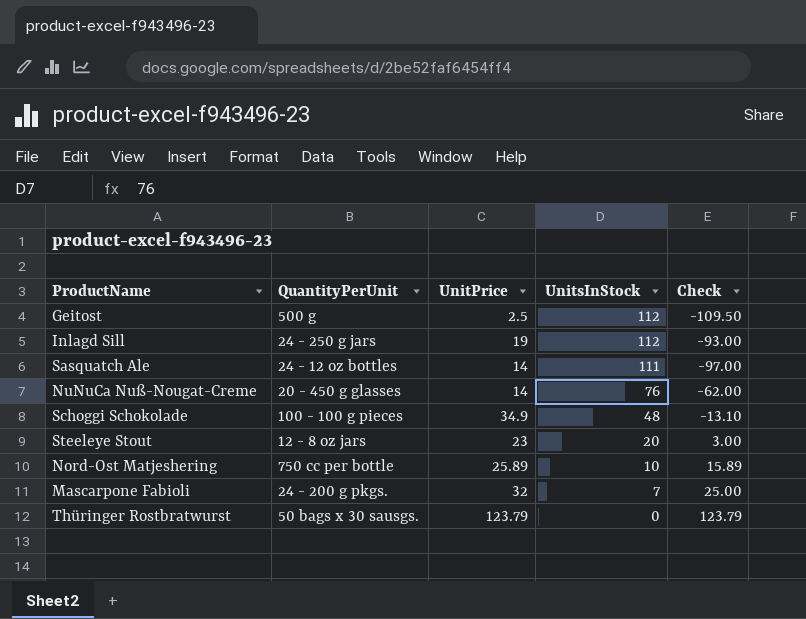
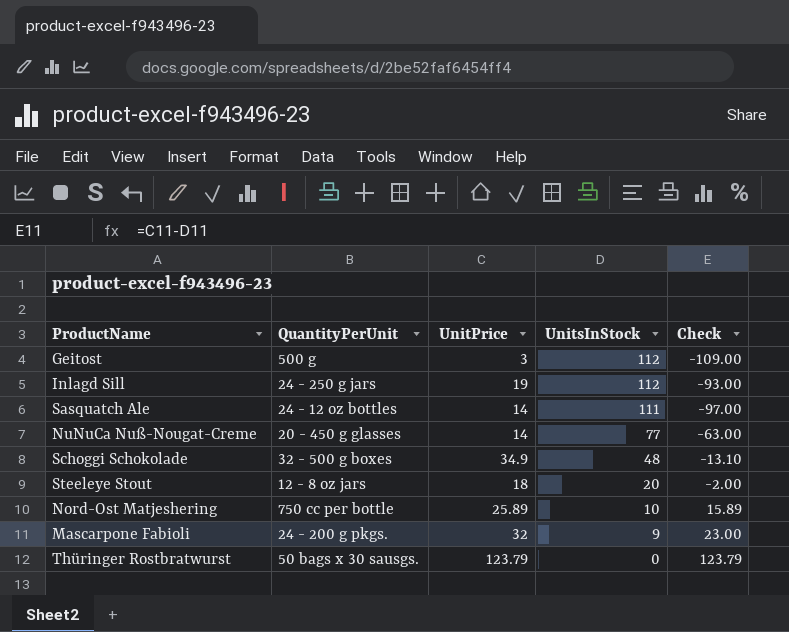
Geitost | UnitPrice: 2.5 -> 3
Geitost | Check: -109.50 -> -109.00
NuNuCa Nuß-Nougat-Creme | UnitsInStock: 76 -> 77
NuNuCa Nuß-Nougat-Creme | Check: -62.00 -> -63.00
Schoggi Schokolade | QuantityPerUnit: 100 - 100 g pieces -> 32 - 500 g boxes
Steeleye Stout | UnitPrice: 23 -> 18
Steeleye Stout | Check: 3.00 -> -2.00
Mascarpone Fabioli | UnitsInStock: 7 -> 9
Mascarpone Fabioli | Check: 25.00 -> 23.00

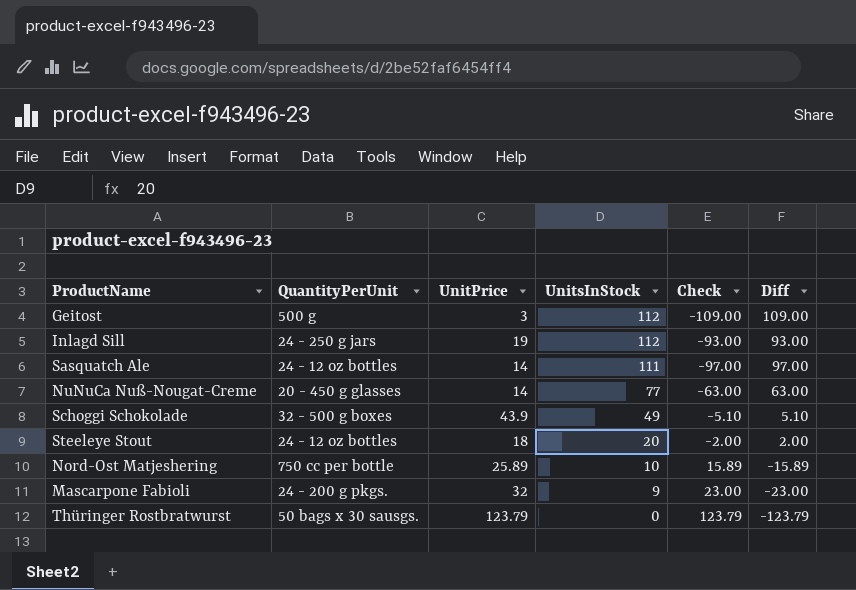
column Diff | formula: none -> [UnitsInStock] - [UnitPrice]
Schoggi Schokolade | UnitPrice: 34.9 -> 43.9
Schoggi Schokolade | UnitsInStock: 48 -> 49
Schoggi Schokolade | Check: -13.10 -> -5.10
Steeleye Stout | QuantityPerUnit: 12 - 8 oz jars -> 24 - 12 oz bottles

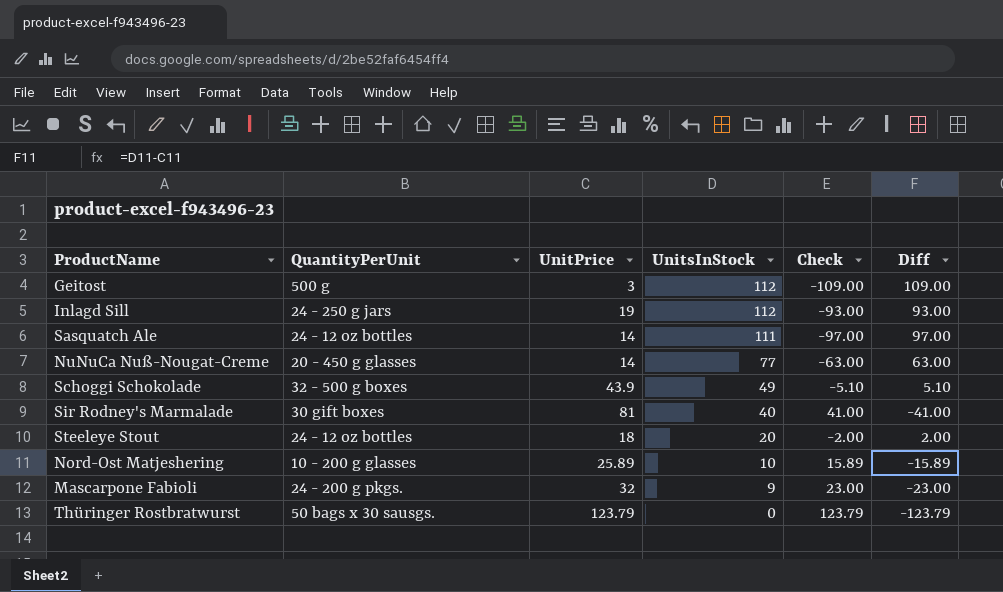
row Sir Rodney's Marmalade: none -> 30 gift boxes | 81 | 40 | 41.00 | -41.00
Nord-Ost Matjeshering | QuantityPerUnit: 750 cc per bottle -> 10 - 200 g glasses

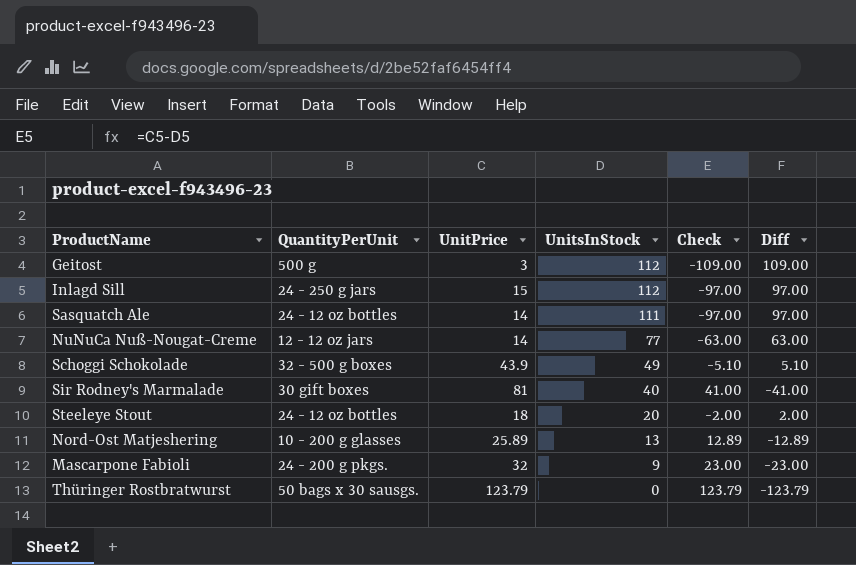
Inlagd Sill | UnitPrice: 19 -> 15
Inlagd Sill | Check: -93.00 -> -97.00
Inlagd Sill | Diff: 93.00 -> 97.00
NuNuCa Nuß-Nougat-Creme | QuantityPerUnit: 20 - 450 g glasses -> 12 - 12 oz jars
Nord-Ost Matjeshering | UnitsInStock: 10 -> 13
Nord-Ost Matjeshering | Check: 15.89 -> 12.89
Nord-Ost Matjeshering | Diff: -15.89 -> -12.89

